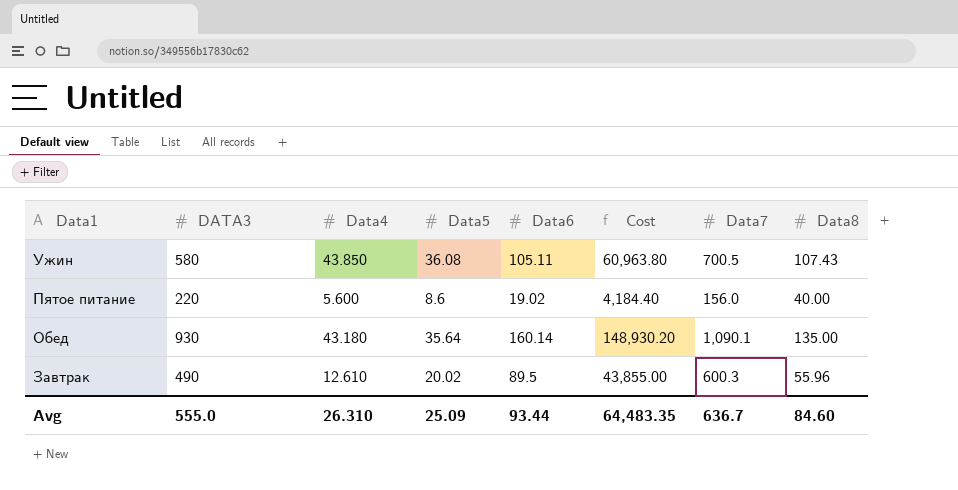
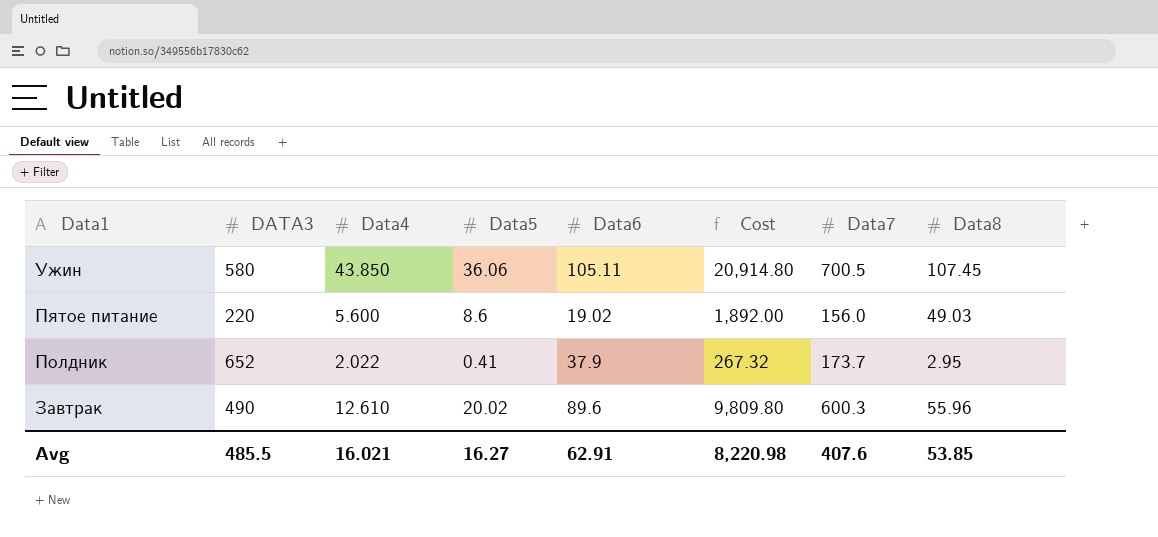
column Cost | formula: [DATA3] * [Data6] -> [DATA3] * [Data5]
row Обед: 930 | 43.180 | 35.64 | 160.14 | 148,930.20 | 1,090.1 | 135.00 -> none
Ужин | Data5: 36.08 -> 36.06
Ужин | Data8: 107.43 -> 107.45
Пятое питание | Data8: 40.00 -> 49.03
row Полдник: none -> 652 | 2.022 | 0.41 | 37.9 | 267.32 | 173.7 | 2.95
Завтрак | Data6: 89.5 -> 89.6
Avg | DATA3: 555.0 -> 485.5
Avg | Data4: 26.310 -> 16.021
Avg | Data5: 25.09 -> 16.27
Avg | Data6: 93.44 -> 62.91
Avg | Cost: 64,483.35 -> 8,220.98
Avg | Data7: 636.7 -> 407.6
Avg | Data8: 84.60 -> 53.85

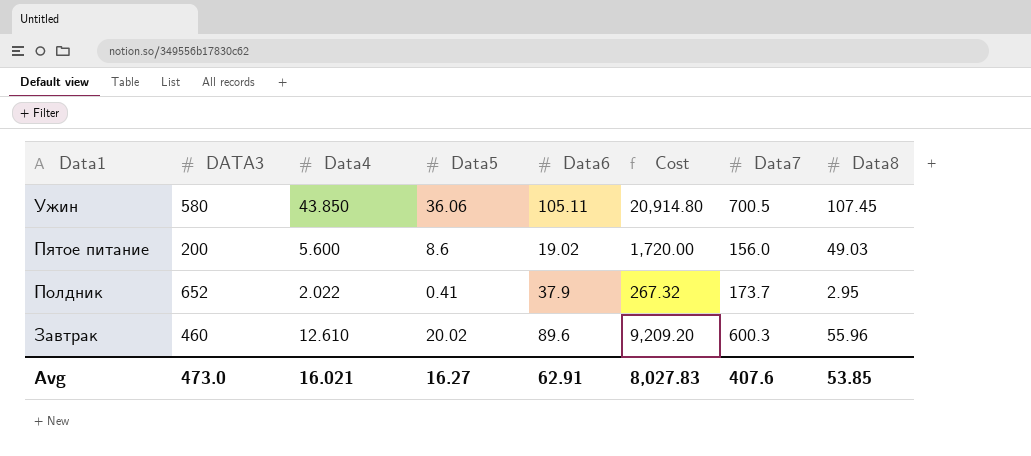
Пятое питание | DATA3: 220 -> 200
Пятое питание | Cost: 1,892.00 -> 1,720.00
Завтрак | DATA3: 490 -> 460
Завтрак | Cost: 9,809.80 -> 9,209.20
Avg | DATA3: 485.5 -> 473.0
Avg | Cost: 8,220.98 -> 8,027.83

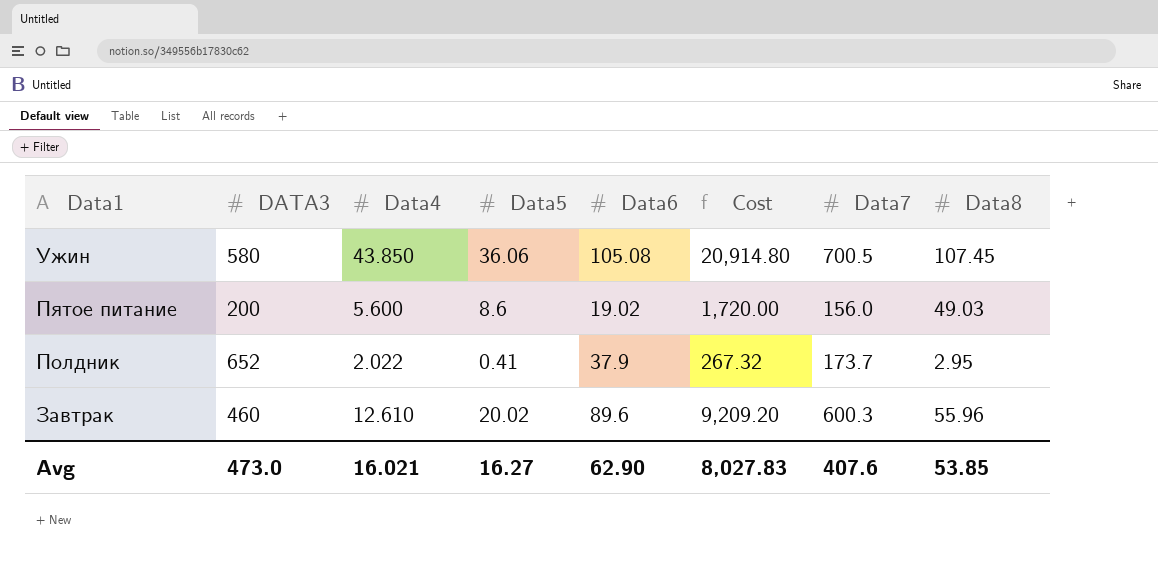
Ужин | Data6: 105.11 -> 105.08
Avg | Data6: 62.91 -> 62.90

